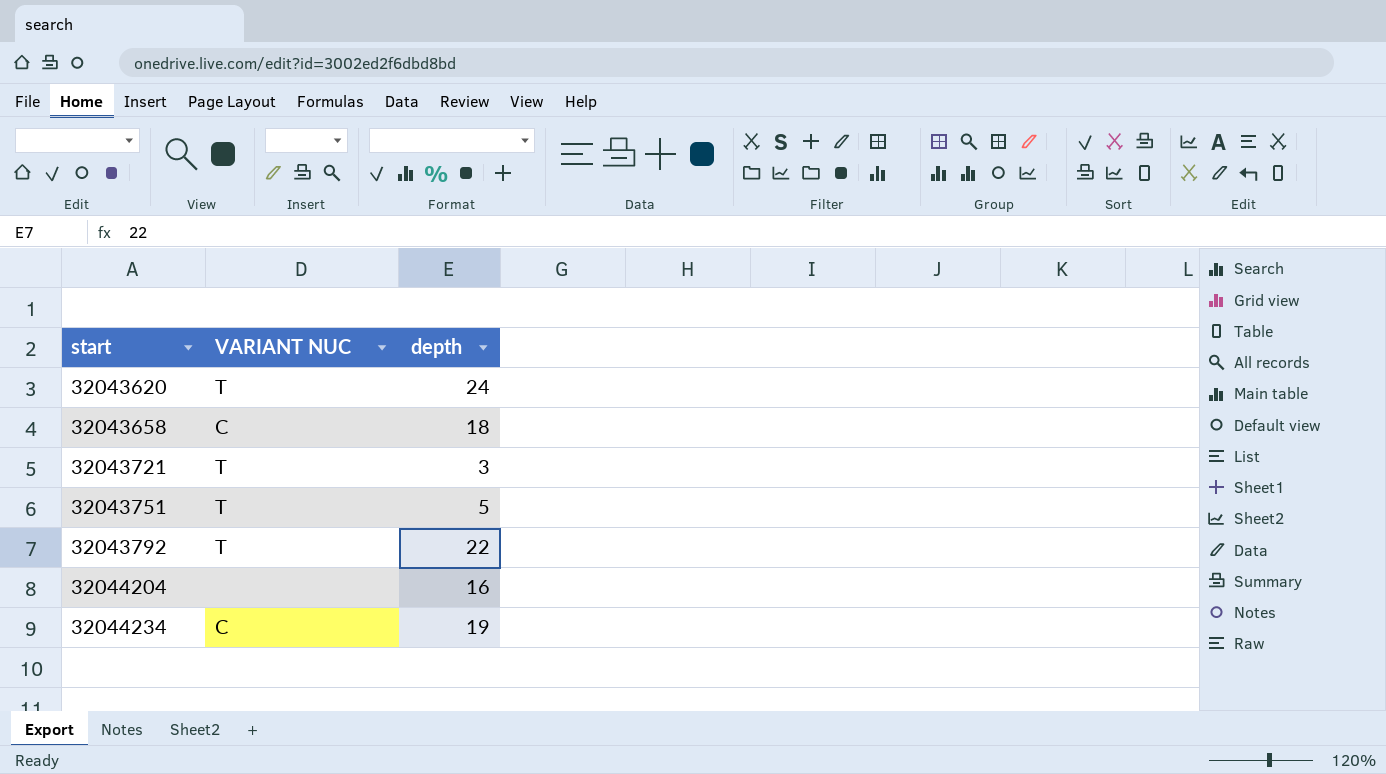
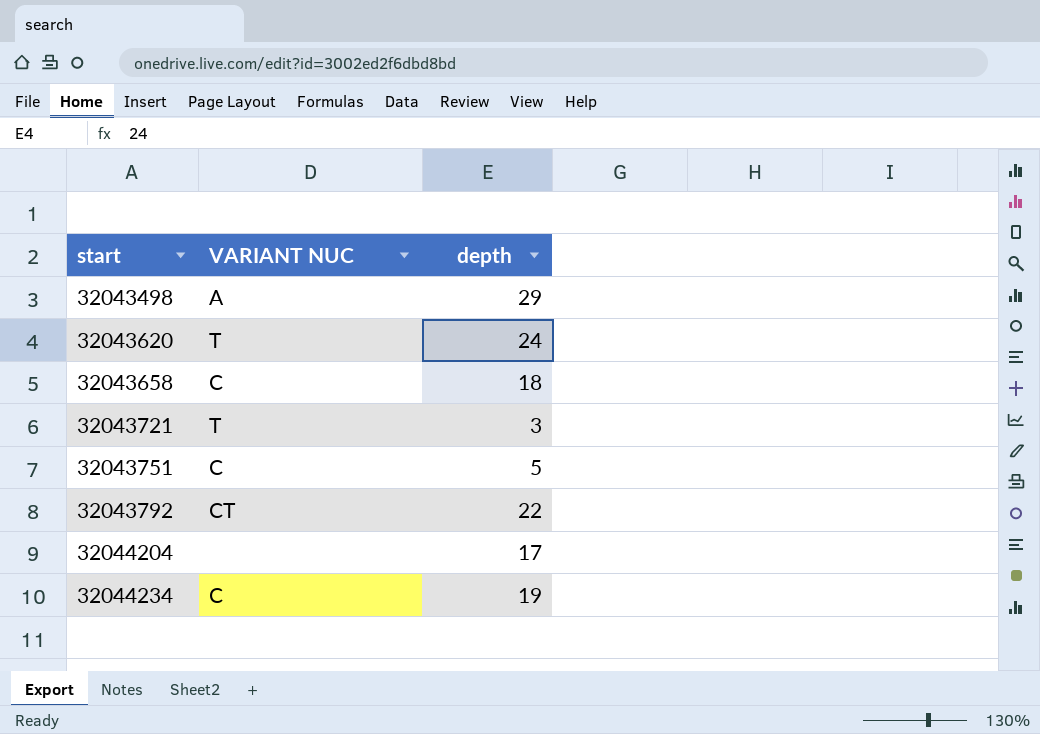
row 32043498: none -> A | 29
32043751 | VARIANT NUC: T -> C
32043792 | VARIANT NUC: T -> CT
32044204 | depth: 16 -> 17

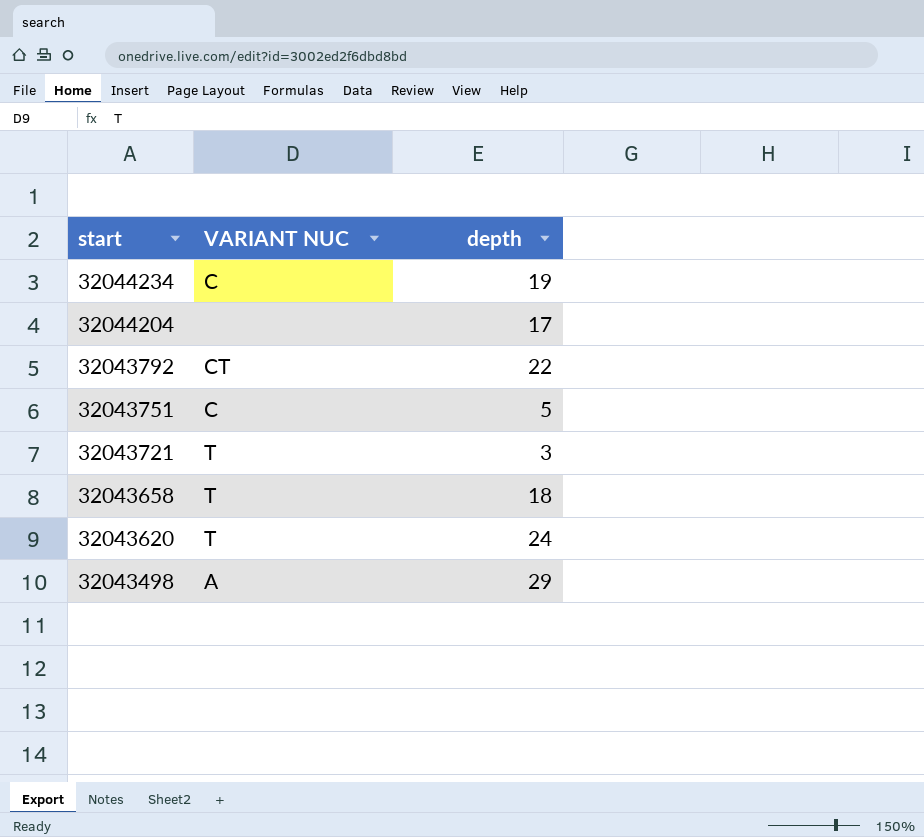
row order: start ascending -> start descending
32043658 | VARIANT NUC: C -> T

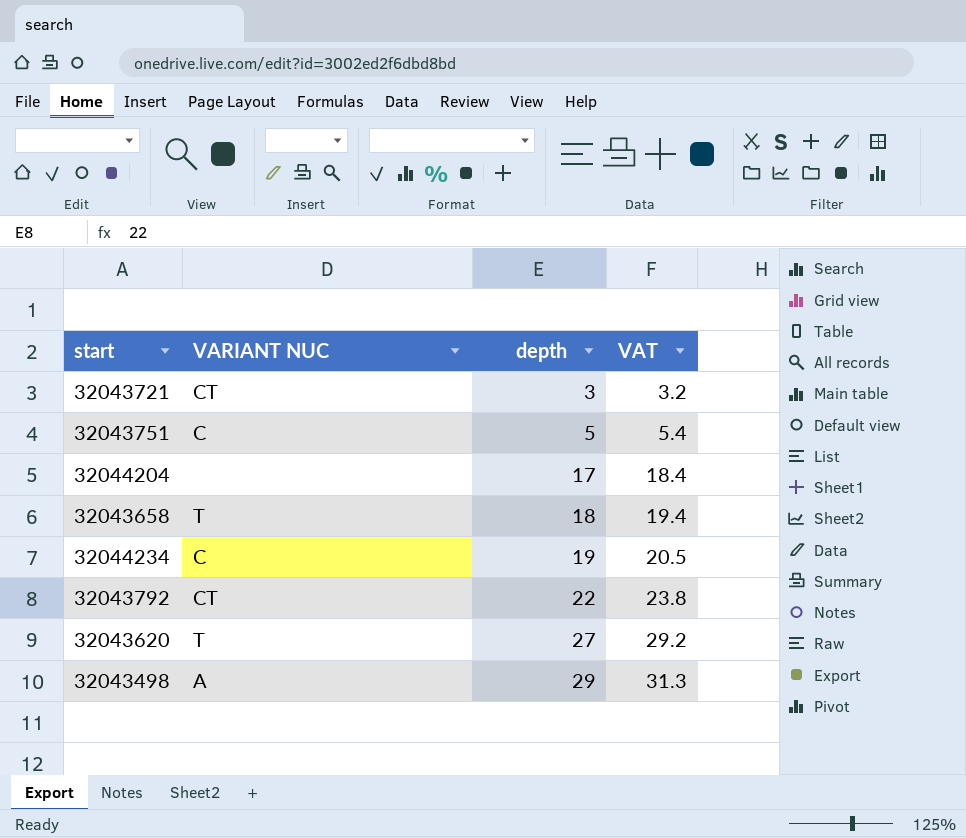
row order: start descending -> depth ascending
column VAT | formula: none -> [depth] * 1.08
32043721 | VARIANT NUC: T -> CT
32043620 | depth: 24 -> 27

